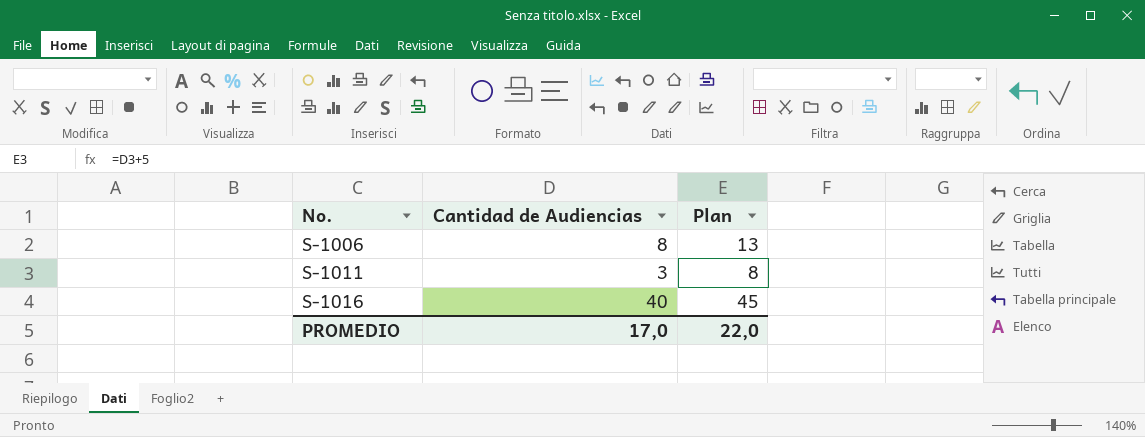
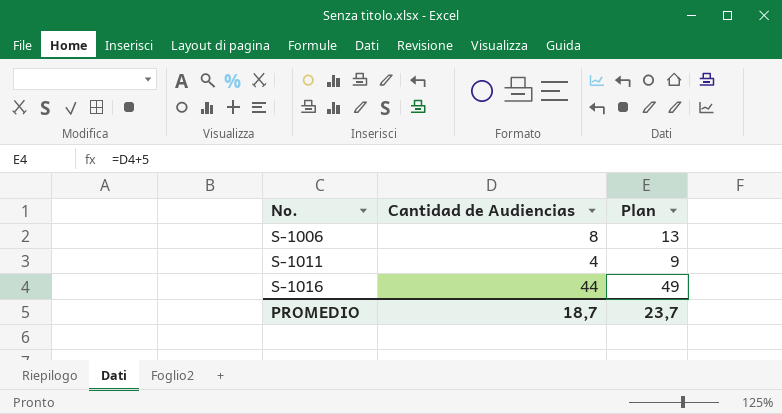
S-1011 | Cantidad de Audiencias: 3 -> 4
S-1011 | Plan: 8 -> 9
S-1016 | Cantidad de Audiencias: 40 -> 44
S-1016 | Plan: 45 -> 49
PROMEDIO | Cantidad de Audiencias: 17,0 -> 18,7
PROMEDIO | Plan: 22,0 -> 23,7

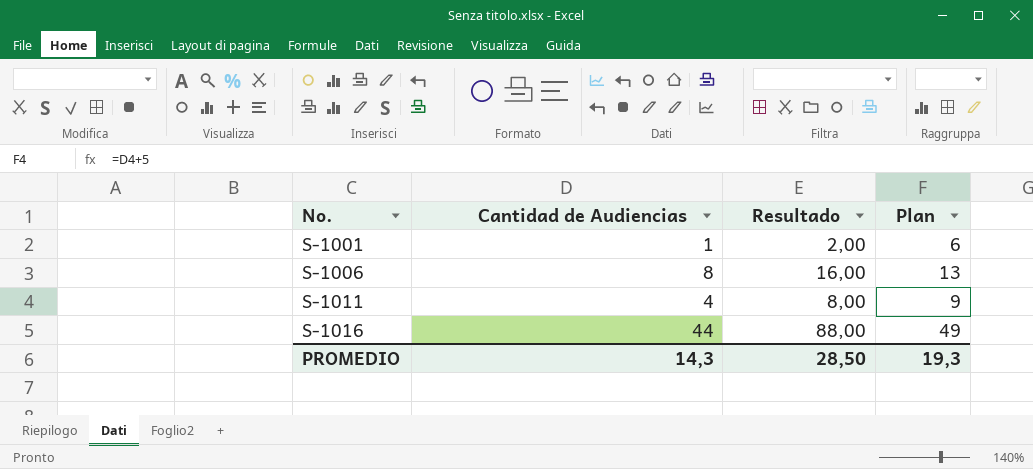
column Resultado | formula: none -> [Cantidad de Audiencias] * 2
row S-1001: none -> 1 | 2,00 | 6
PROMEDIO | Cantidad de Audiencias: 18,7 -> 14,3
PROMEDIO | Plan: 23,7 -> 19,3

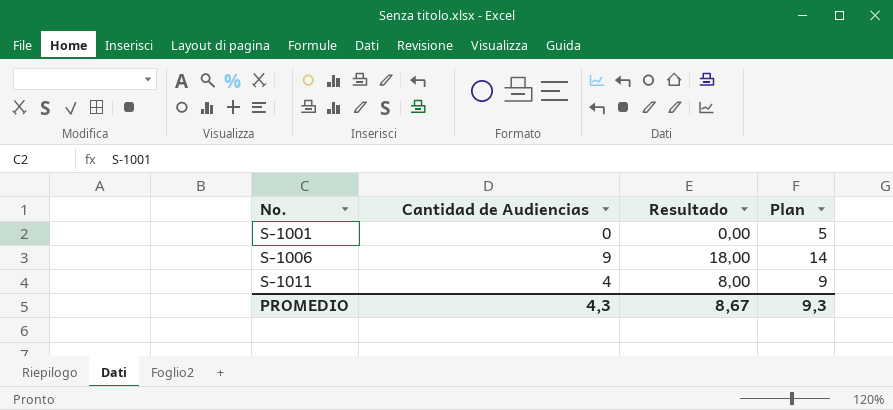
row S-1016: 44 | 88,00 | 49 -> none
S-1001 | Cantidad de Audiencias: 1 -> 0
S-1001 | Resultado: 2,00 -> 0,00
S-1001 | Plan: 6 -> 5
S-1006 | Cantidad de Audiencias: 8 -> 9
S-1006 | Resultado: 16,00 -> 18,00
S-1006 | Plan: 13 -> 14
PROMEDIO | Cantidad de Audiencias: 14,3 -> 4,3
PROMEDIO | Resultado: 28,50 -> 8,67
PROMEDIO | Plan: 19,3 -> 9,3

